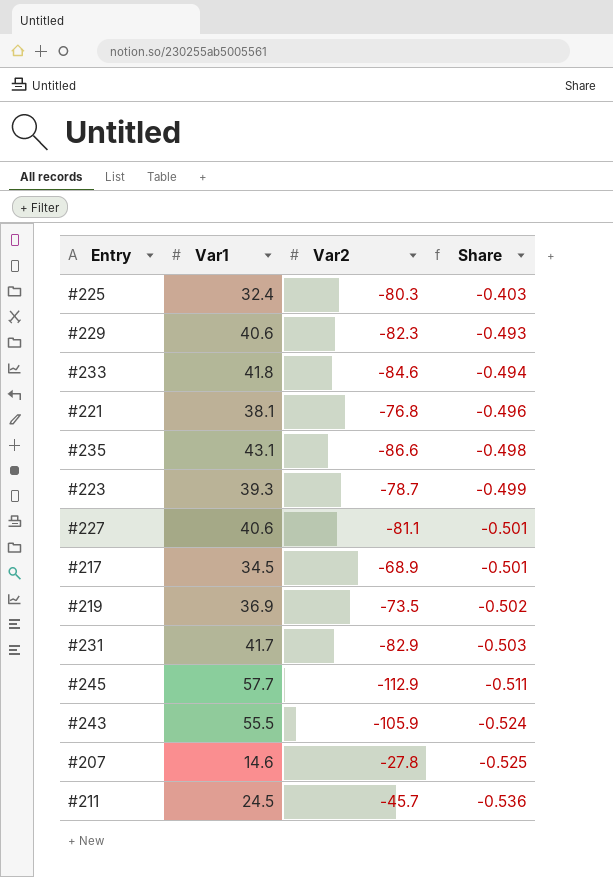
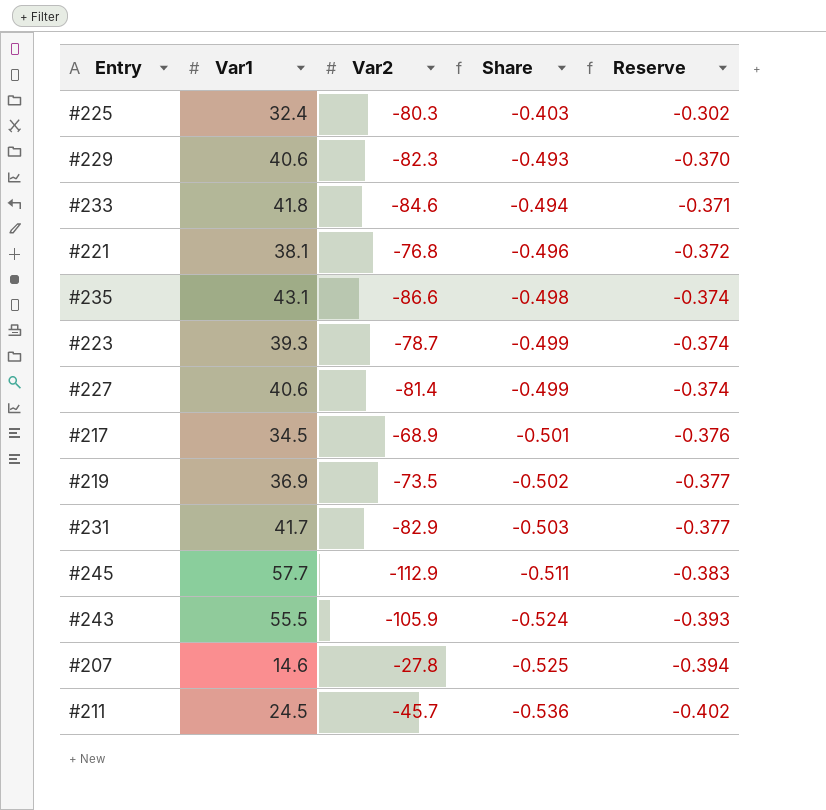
column Reserve | formula: none -> [Share] * 0.75
#227 | Var2: -81.1 -> -81.4
#227 | Share: -0.501 -> -0.499

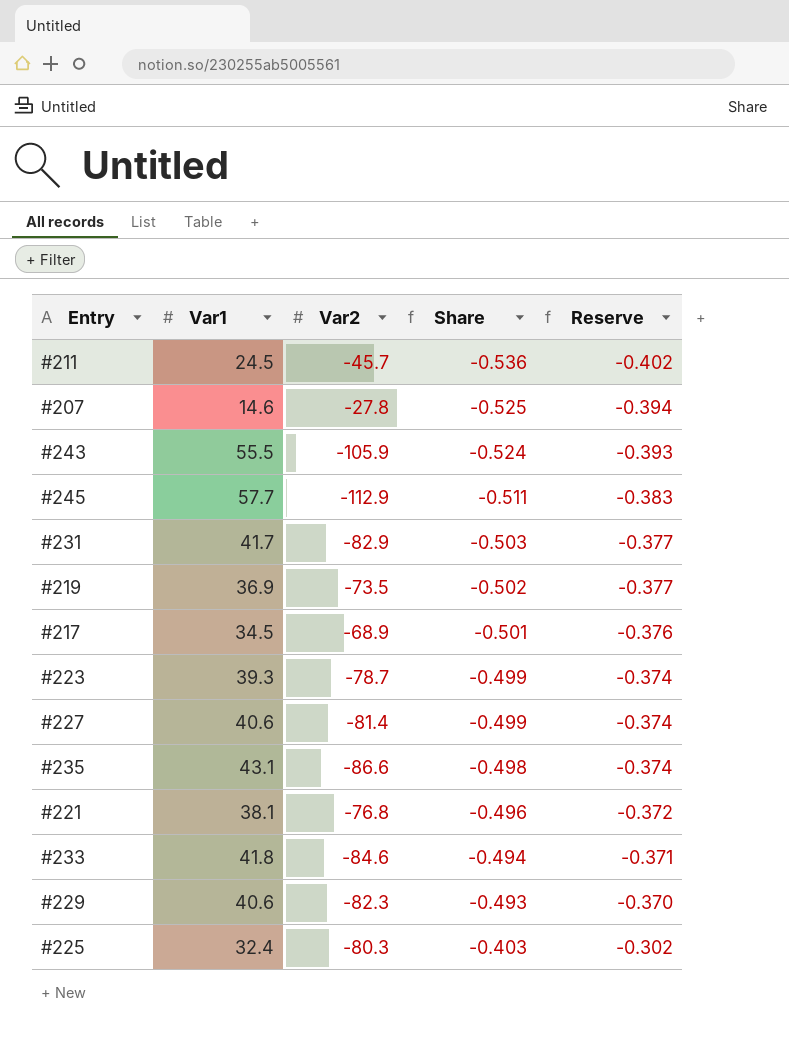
row order: Share descending -> Share ascending

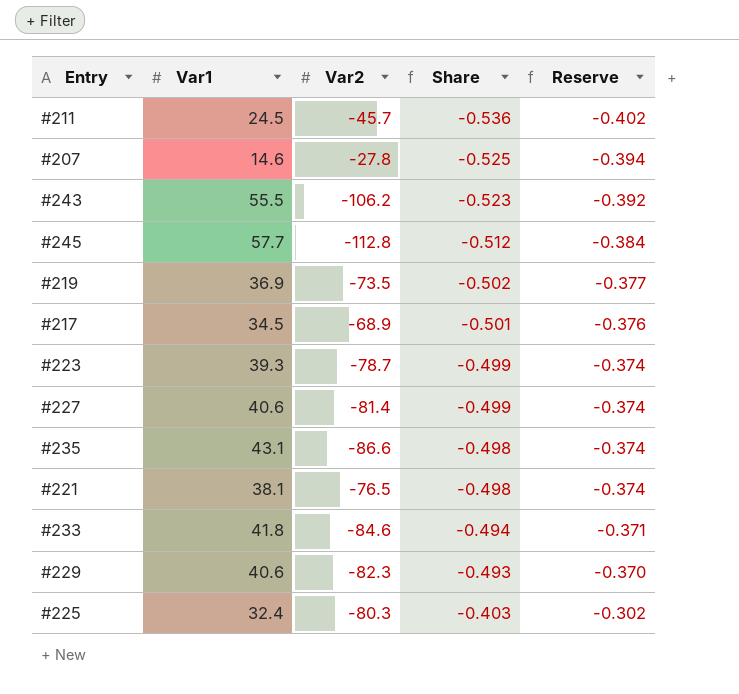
row #231: 41.7 | -82.9 | -0.503 | -0.377 -> none
#243 | Var2: -105.9 -> -106.2
#243 | Share: -0.524 -> -0.523
#243 | Reserve: -0.393 -> -0.392
#245 | Var2: -112.9 -> -112.8
#245 | Share: -0.511 -> -0.512
#245 | Reserve: -0.383 -> -0.384
#221 | Var2: -76.8 -> -76.5
#221 | Share: -0.496 -> -0.498
#221 | Reserve: -0.372 -> -0.374

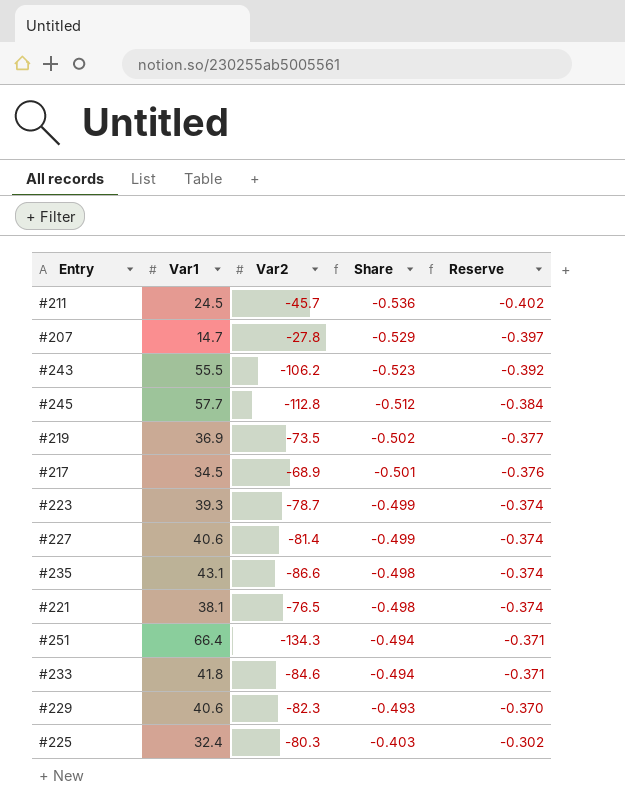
#207 | Var1: 14.6 -> 14.7
#207 | Share: -0.525 -> -0.529
#207 | Reserve: -0.394 -> -0.397
row #251: none -> 66.4 | -134.3 | -0.494 | -0.371

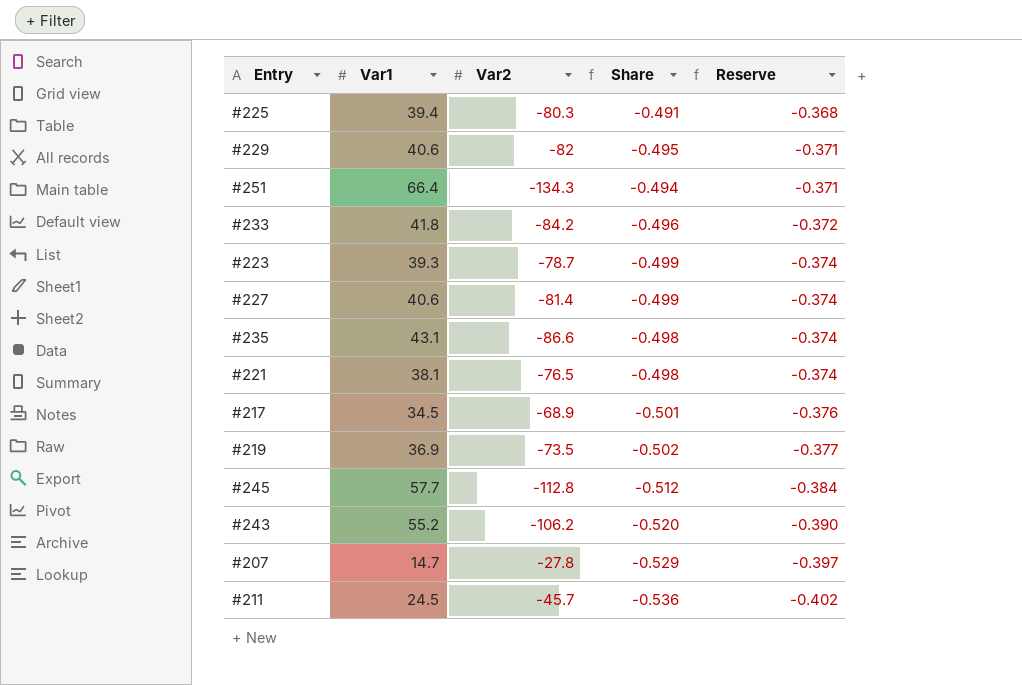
row order: Share ascending -> Reserve descending
#225 | Var1: 32.4 -> 39.4
#225 | Share: -0.403 -> -0.491
#225 | Reserve: -0.302 -> -0.368
#229 | Var2: -82.3 -> -82
#229 | Share: -0.493 -> -0.495
#229 | Reserve: -0.370 -> -0.371
#233 | Var2: -84.6 -> -84.2
#233 | Share: -0.494 -> -0.496
#233 | Reserve: -0.371 -> -0.372
#243 | Var1: 55.5 -> 55.2
#243 | Share: -0.523 -> -0.520
#243 | Reserve: -0.392 -> -0.390

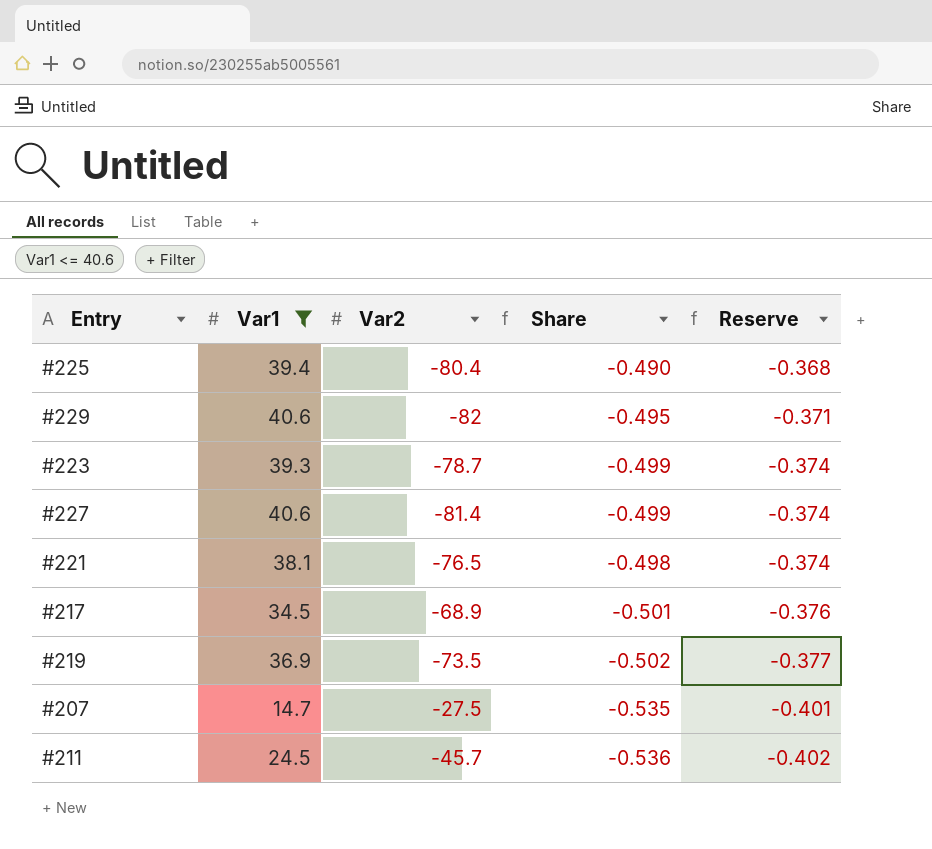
filter: none -> Var1 <= 40.6
#225 | Var2: -80.3 -> -80.4
#225 | Share: -0.491 -> -0.490
#207 | Var2: -27.8 -> -27.5
#207 | Share: -0.529 -> -0.535
#207 | Reserve: -0.397 -> -0.401

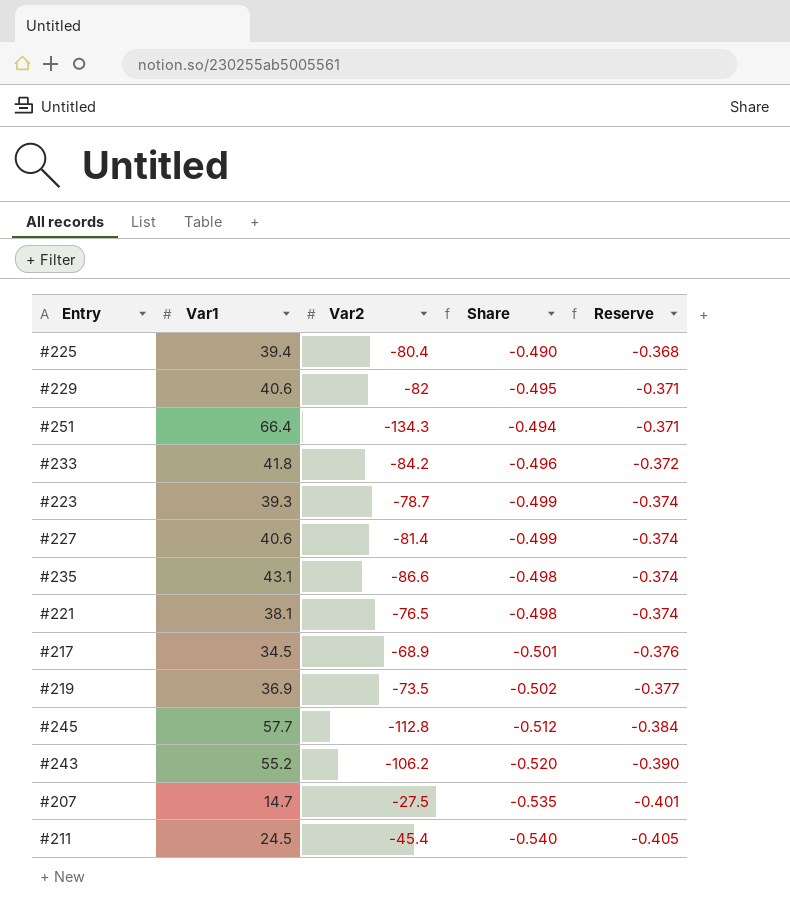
filter: Var1 <= 40.6 -> none
#211 | Var2: -45.7 -> -45.4
#211 | Share: -0.536 -> -0.540
#211 | Reserve: -0.402 -> -0.405

